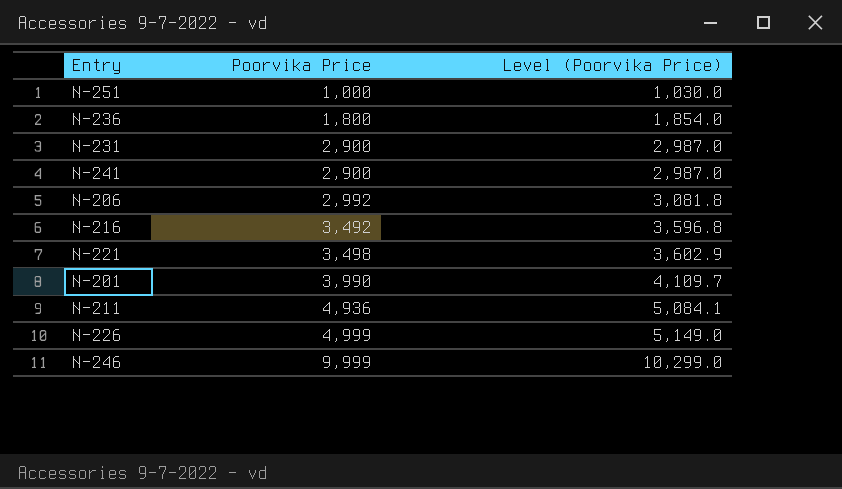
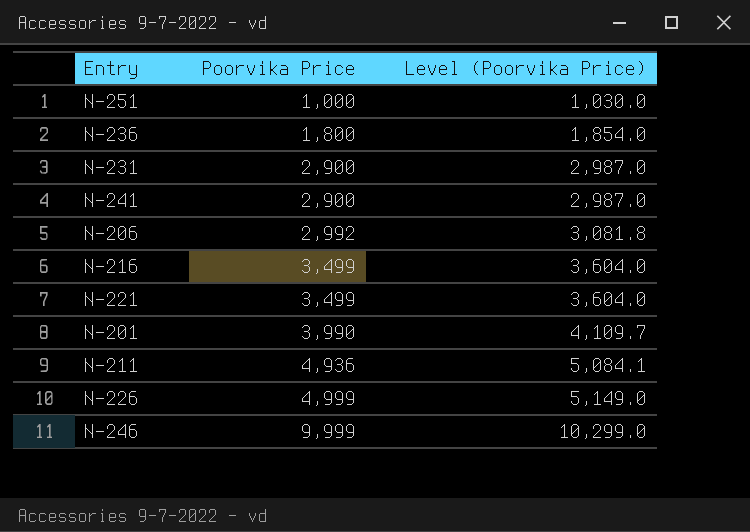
N-216 | Poorvika Price: 3,492 -> 3,499
N-216 | Level (Poorvika Price): 3,596.8 -> 3,604.0
N-221 | Poorvika Price: 3,498 -> 3,499
N-221 | Level (Poorvika Price): 3,602.9 -> 3,604.0

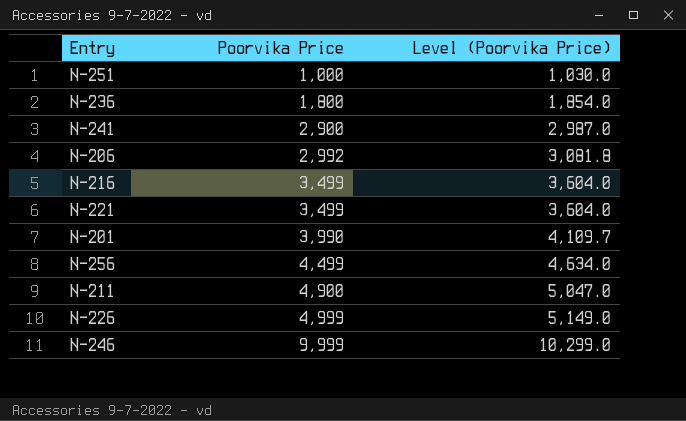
row N-231: 2,900 | 2,987.0 -> none
row N-256: none -> 4,499 | 4,634.0
N-211 | Poorvika Price: 4,936 -> 4,900
N-211 | Level (Poorvika Price): 5,084.1 -> 5,047.0

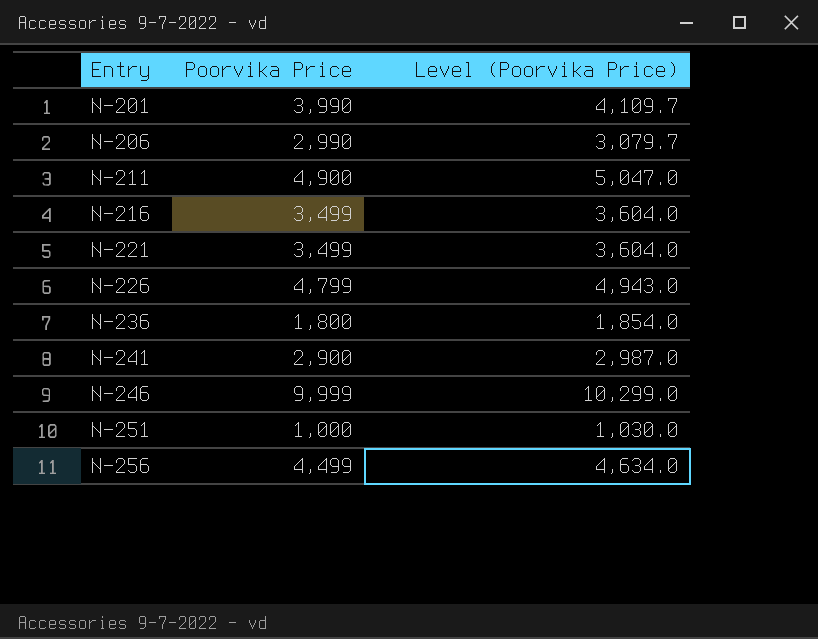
row order: Poorvika Price ascending -> Entry ascending
N-206 | Poorvika Price: 2,992 -> 2,990
N-206 | Level (Poorvika Price): 3,081.8 -> 3,079.7
N-226 | Poorvika Price: 4,999 -> 4,799
N-226 | Level (Poorvika Price): 5,149.0 -> 4,943.0

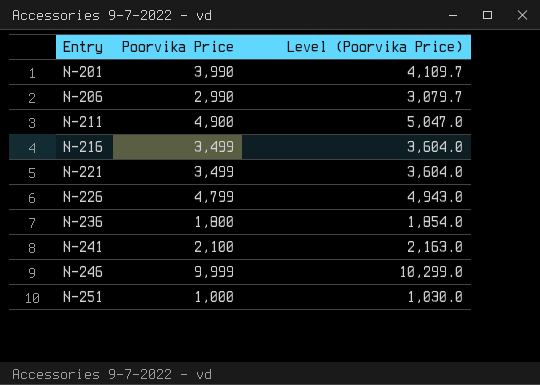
row N-256: 4,499 | 4,634.0 -> none
N-241 | Poorvika Price: 2,900 -> 2,100
N-241 | Level (Poorvika Price): 2,987.0 -> 2,163.0

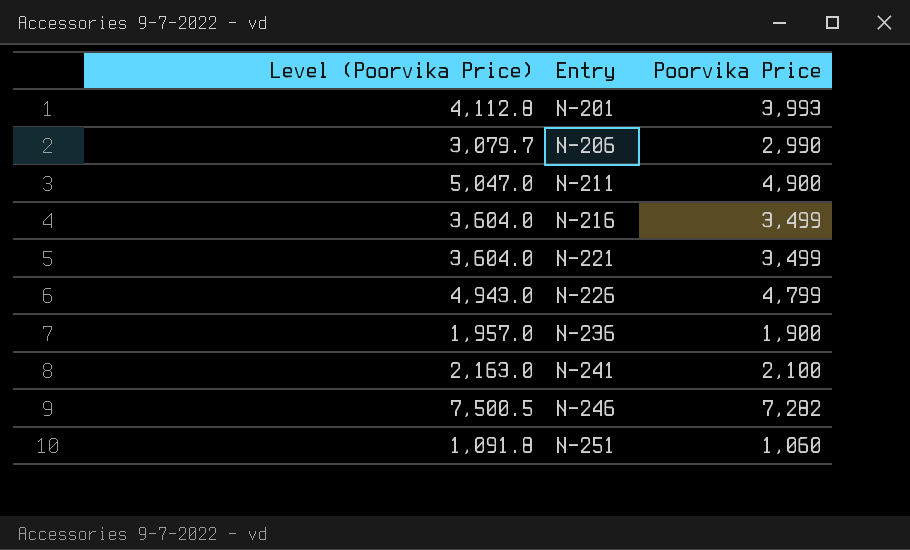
column Level (Poorvika Price) | position: 3 -> 1
N-201 | Level (Poorvika Price): 4,109.7 -> 4,112.8
N-201 | Poorvika Price: 3,990 -> 3,993
N-236 | Level (Poorvika Price): 1,854.0 -> 1,957.0
N-236 | Poorvika Price: 1,800 -> 1,900
N-246 | Level (Poorvika Price): 10,299.0 -> 7,500.5
N-246 | Poorvika Price: 9,999 -> 7,282
N-251 | Level (Poorvika Price): 1,030.0 -> 1,091.8
N-251 | Poorvika Price: 1,000 -> 1,060

